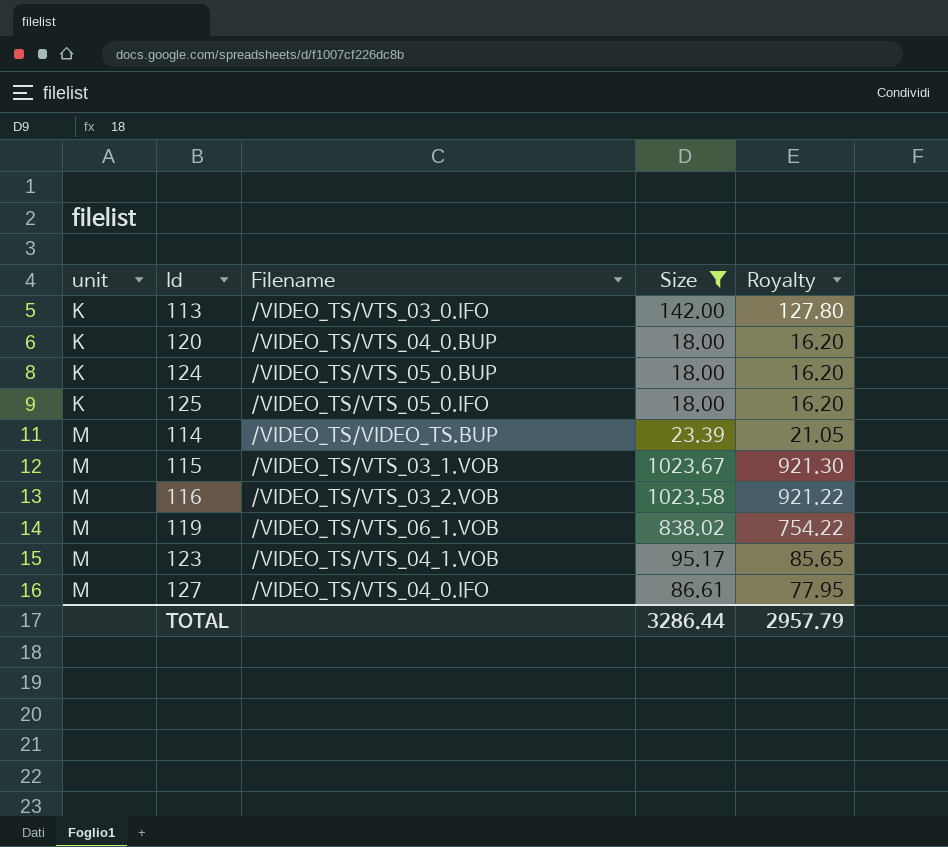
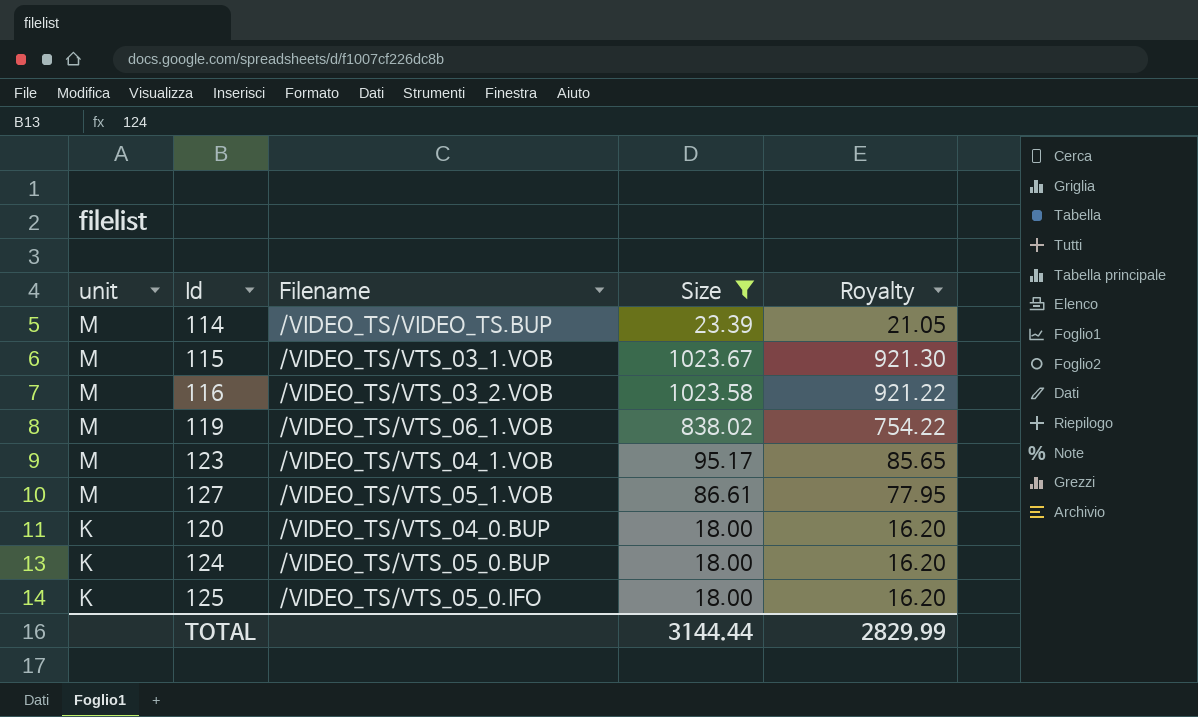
row order: unit ascending -> unit descending
row 113: K | /VIDEO_TS/VTS_03_0.IFO | 142.00 | 127.80 -> none
127 | Filename: /VIDEO_TS/VTS_04_0.IFO -> /VIDEO_TS/VTS_05_1.VOB
TOTAL | Size: 3286.44 -> 3144.44
TOTAL | Royalty: 2957.79 -> 2829.99

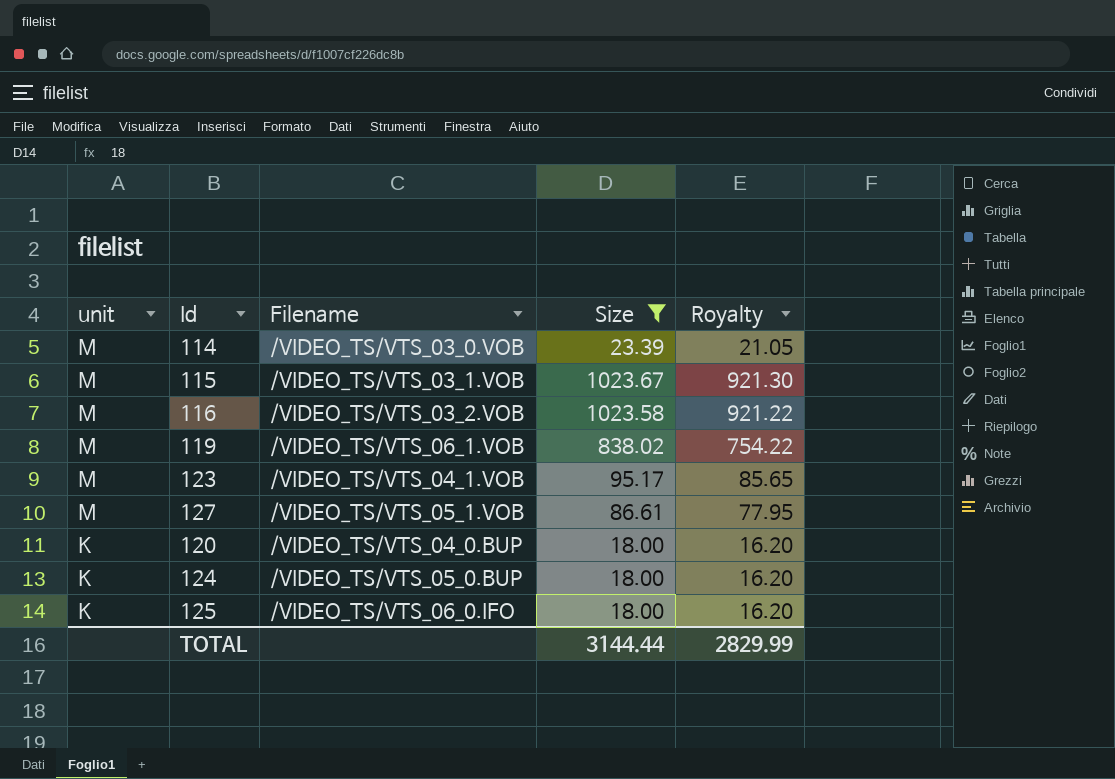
114 | Filename: /VIDEO_TS/VIDEO_TS.BUP -> /VIDEO_TS/VTS_03_0.VOB
125 | Filename: /VIDEO_TS/VTS_05_0.IFO -> /VIDEO_TS/VTS_06_0.IFO

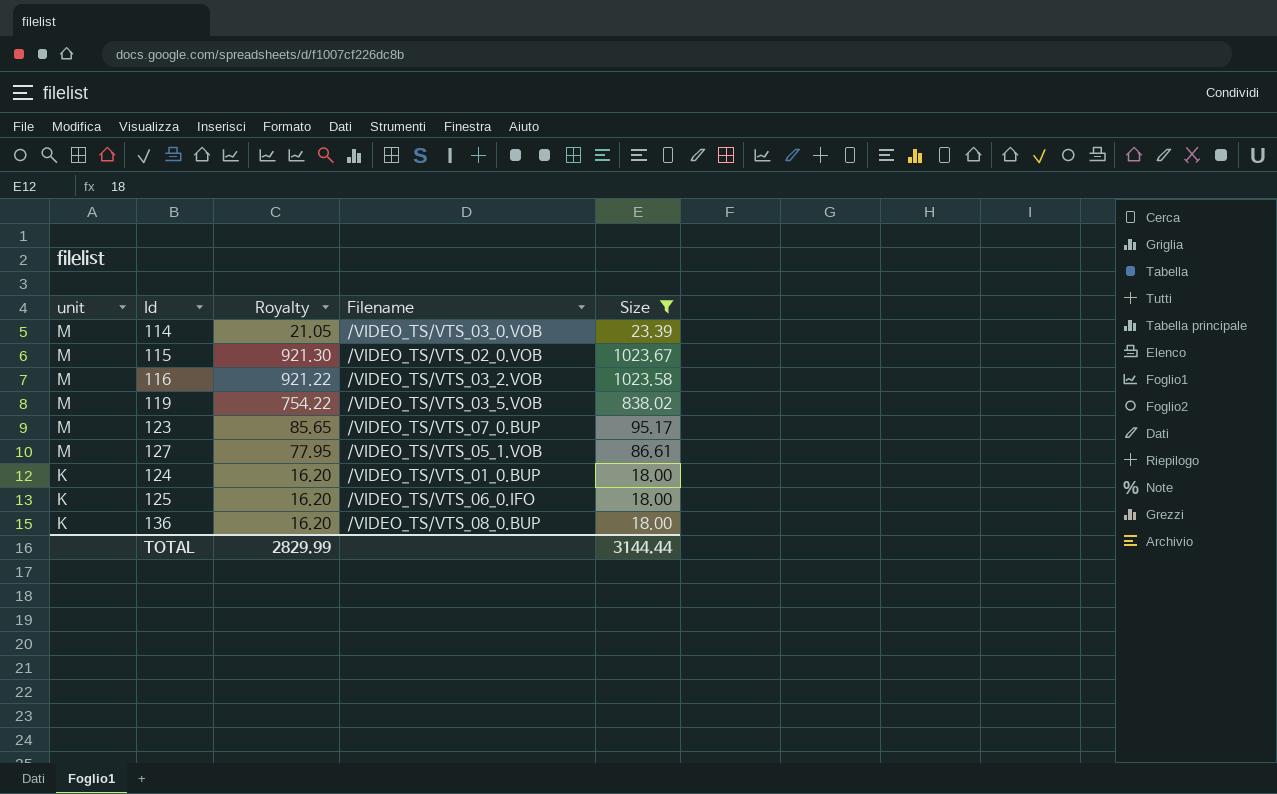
column Royalty | position: 5 -> 3
row 120: K | /VIDEO_TS/VTS_04_0.BUP | 18.00 | 16.20 -> none
115 | Filename: /VIDEO_TS/VTS_03_1.VOB -> /VIDEO_TS/VTS_02_0.VOB
119 | Filename: /VIDEO_TS/VTS_06_1.VOB -> /VIDEO_TS/VTS_03_5.VOB
123 | Filename: /VIDEO_TS/VTS_04_1.VOB -> /VIDEO_TS/VTS_07_0.BUP
124 | Filename: /VIDEO_TS/VTS_05_0.BUP -> /VIDEO_TS/VTS_01_0.BUP
row 136: none -> K | 16.20 | /VIDEO_TS/VTS_08_0.BUP | 18.00

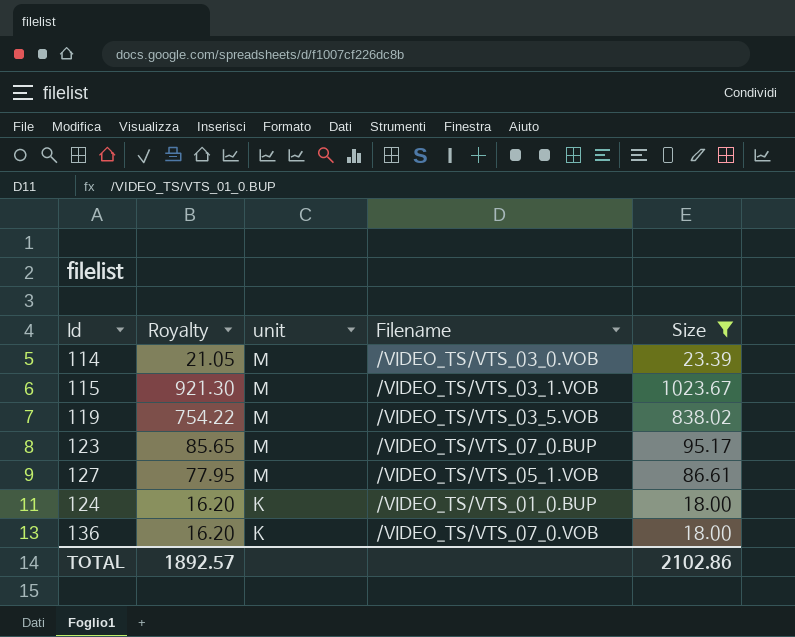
column unit | position: 1 -> 3
row 116: M | 921.22 | /VIDEO_TS/VTS_03_2.VOB | 1023.58 -> none
row 125: K | 16.20 | /VIDEO_TS/VTS_06_0.IFO | 18.00 -> none
115 | Filename: /VIDEO_TS/VTS_02_0.VOB -> /VIDEO_TS/VTS_03_1.VOB
136 | Filename: /VIDEO_TS/VTS_08_0.BUP -> /VIDEO_TS/VTS_07_0.VOB
TOTAL | Royalty: 2829.99 -> 1892.57
TOTAL | Size: 3144.44 -> 2102.86

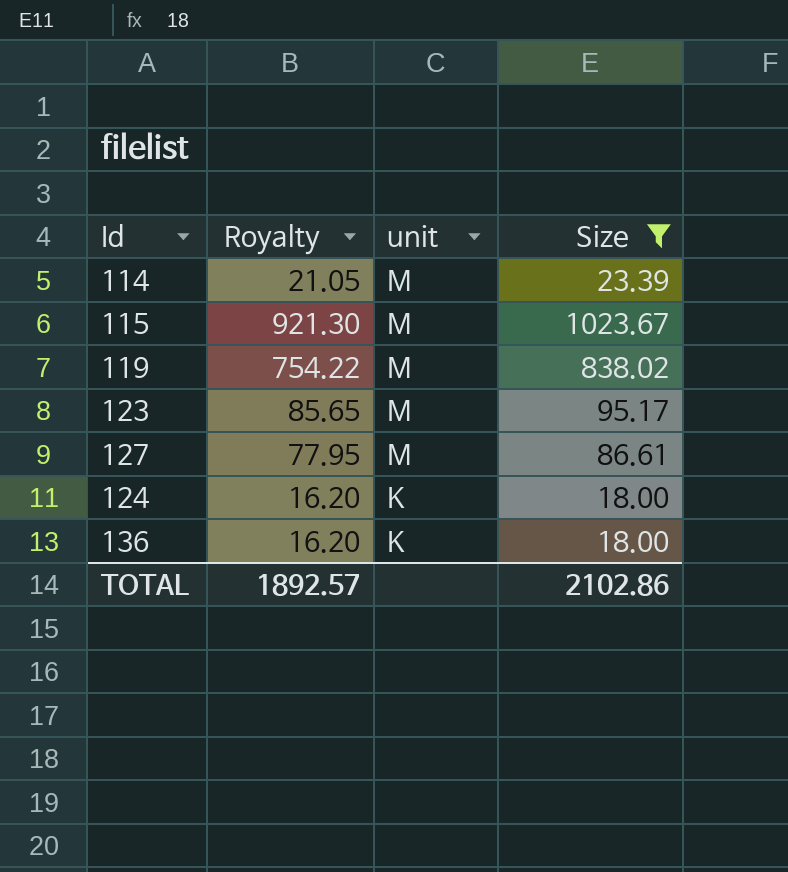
column Filename | position: 4 -> none

